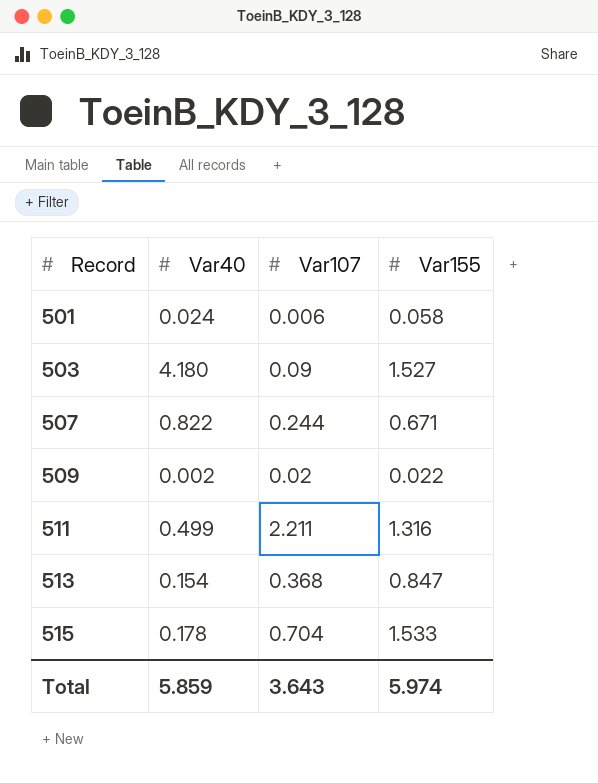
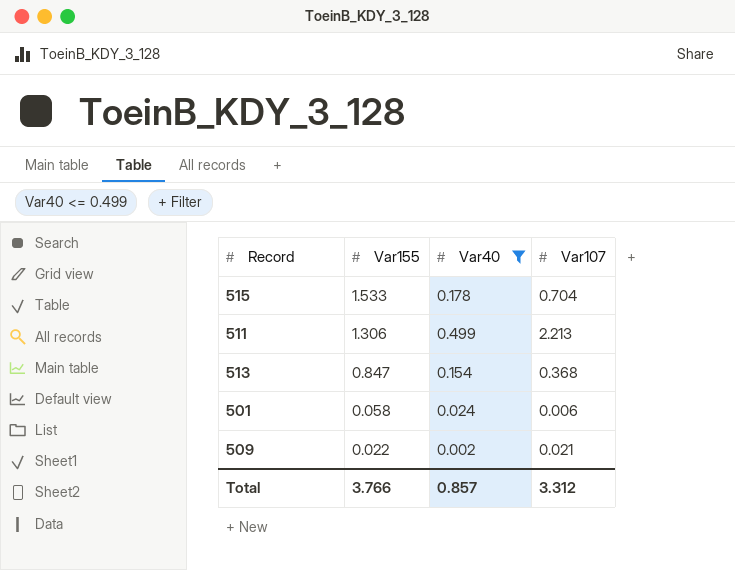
filter: none -> Var40 <= 0.499
row order: Record ascending -> Var155 descending
column Var155 | position: 4 -> 2
511 | Var155: 1.316 -> 1.306
511 | Var107: 2.211 -> 2.213
509 | Var107: 0.02 -> 0.021
Total | Var155: 5.974 -> 3.766
Total | Var40: 5.859 -> 0.857
Total | Var107: 3.643 -> 3.312

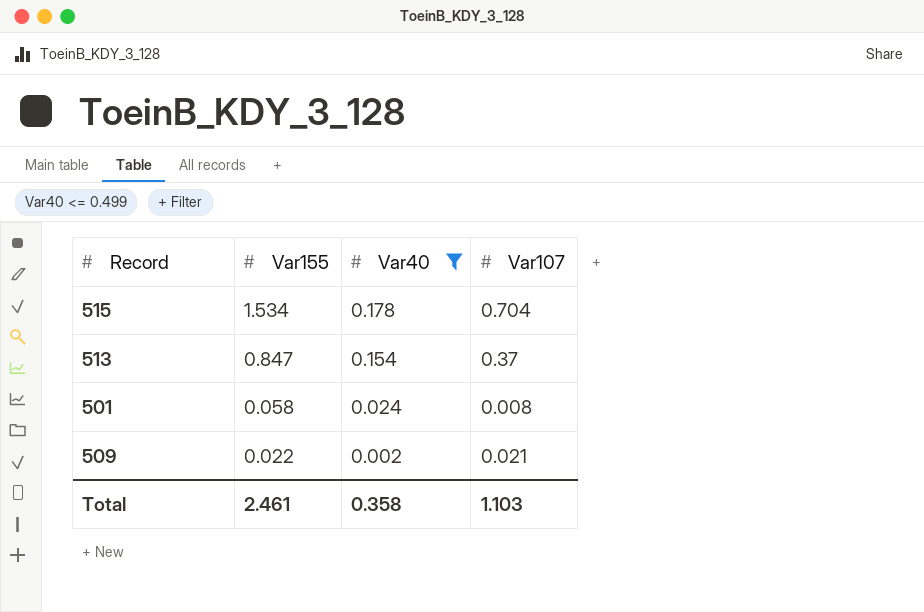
row 511: 1.306 | 0.499 | 2.213 -> none
515 | Var155: 1.533 -> 1.534
513 | Var107: 0.368 -> 0.37
501 | Var107: 0.006 -> 0.008
Total | Var155: 3.766 -> 2.461
Total | Var40: 0.857 -> 0.358
Total | Var107: 3.312 -> 1.103

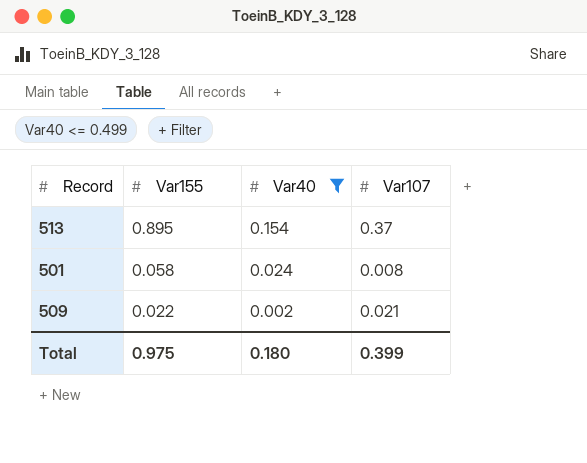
row 515: 1.534 | 0.178 | 0.704 -> none
513 | Var155: 0.847 -> 0.895
Total | Var155: 2.461 -> 0.975
Total | Var40: 0.358 -> 0.180
Total | Var107: 1.103 -> 0.399

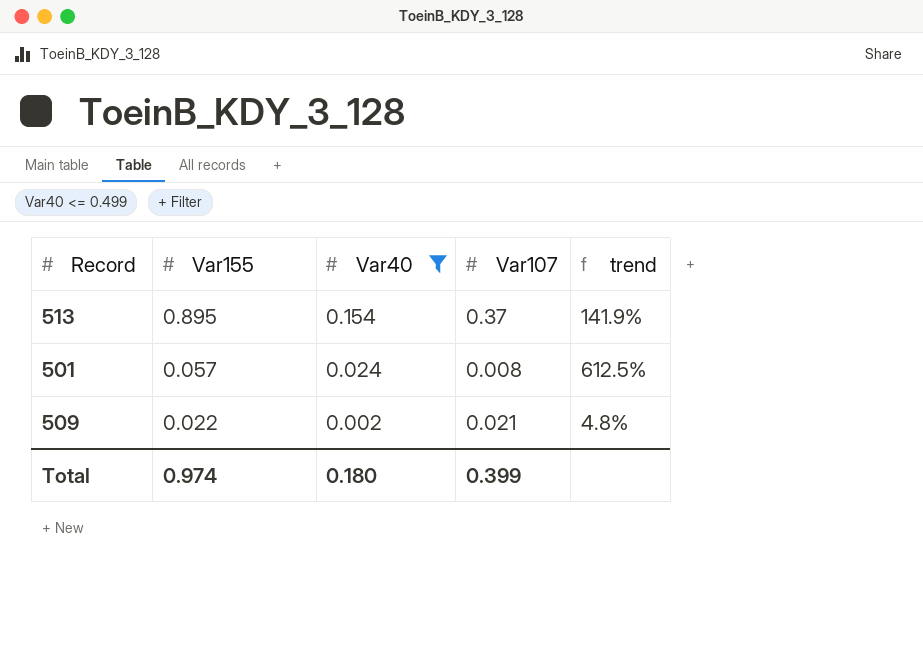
column trend | formula: none -> ([Var155] - [Var107]) / [Var107]
501 | Var155: 0.058 -> 0.057
Total | Var155: 0.975 -> 0.974

